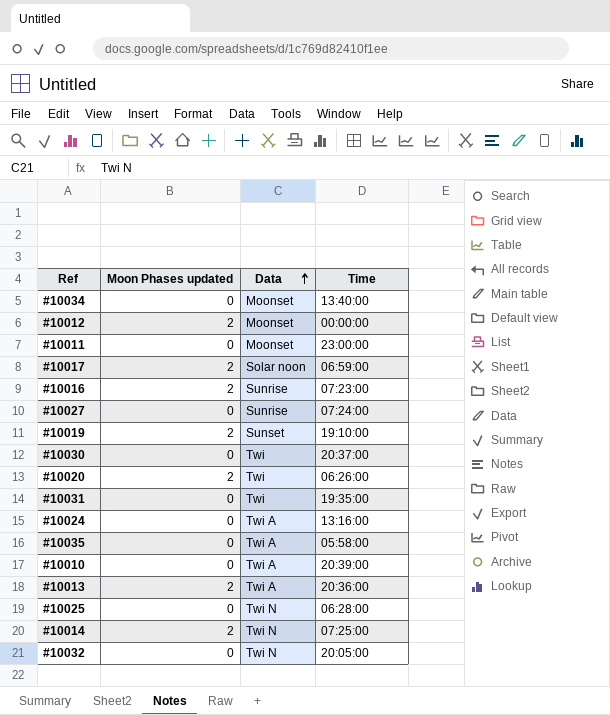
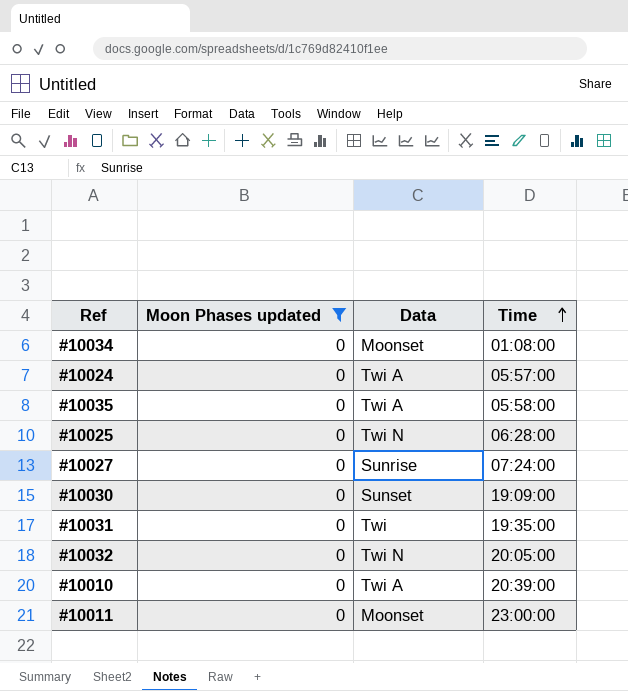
filter: none -> Moon Phases updated = 0
row order: Data ascending -> Time ascending
#10034 | Time: 13:40:00 -> 01:08:00
#10024 | Time: 13:16:00 -> 05:57:00
#10030 | Data: Twi -> Sunset
#10030 | Time: 20:37:00 -> 19:09:00

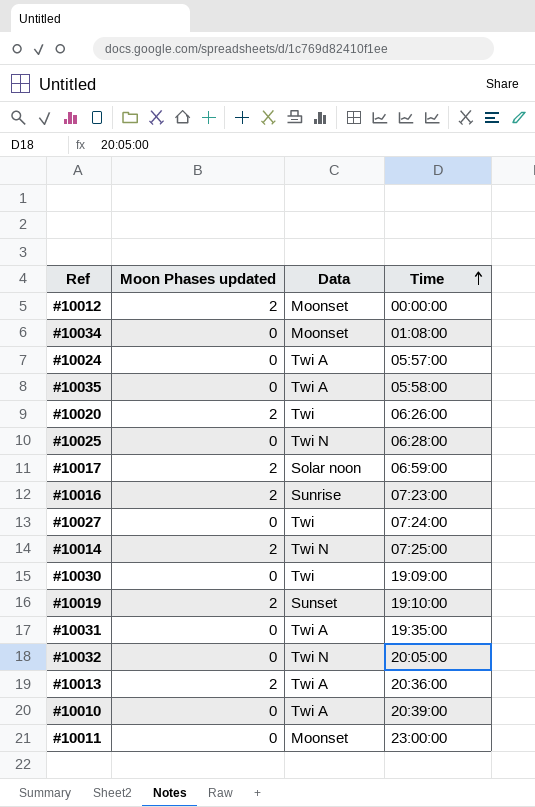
filter: Moon Phases updated = 0 -> none
#10027 | Data: Sunrise -> Twi
#10030 | Data: Sunset -> Twi
#10031 | Data: Twi -> Twi A

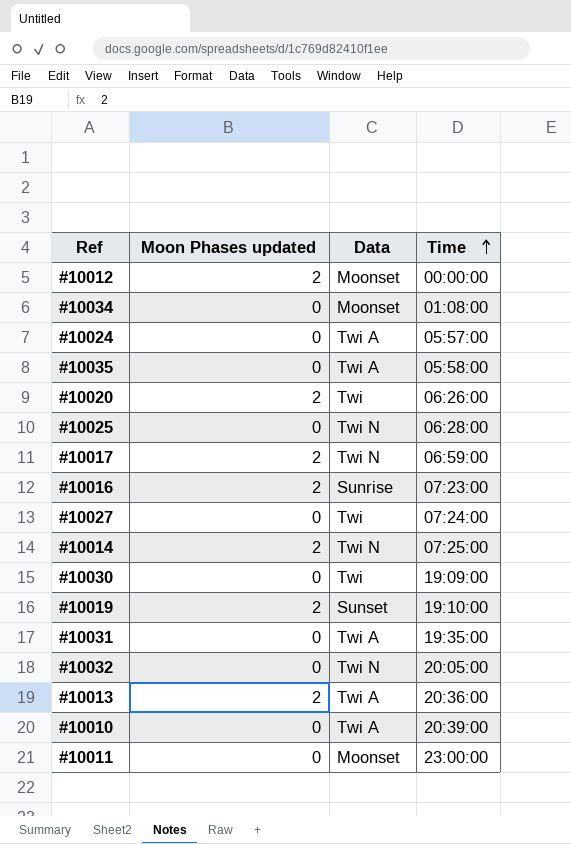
#10017 | Data: Solar noon -> Twi N

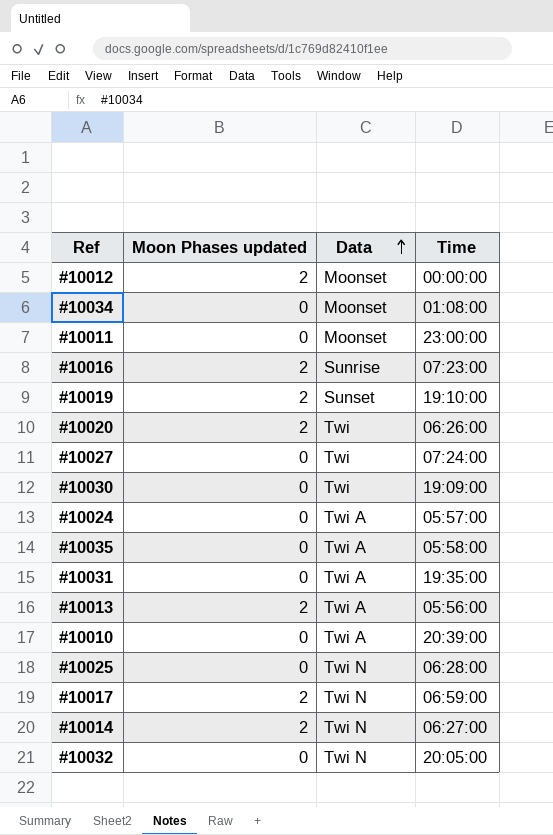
row order: Time ascending -> Data ascending
#10013 | Time: 20:36:00 -> 05:56:00
#10014 | Time: 07:25:00 -> 06:27:00

